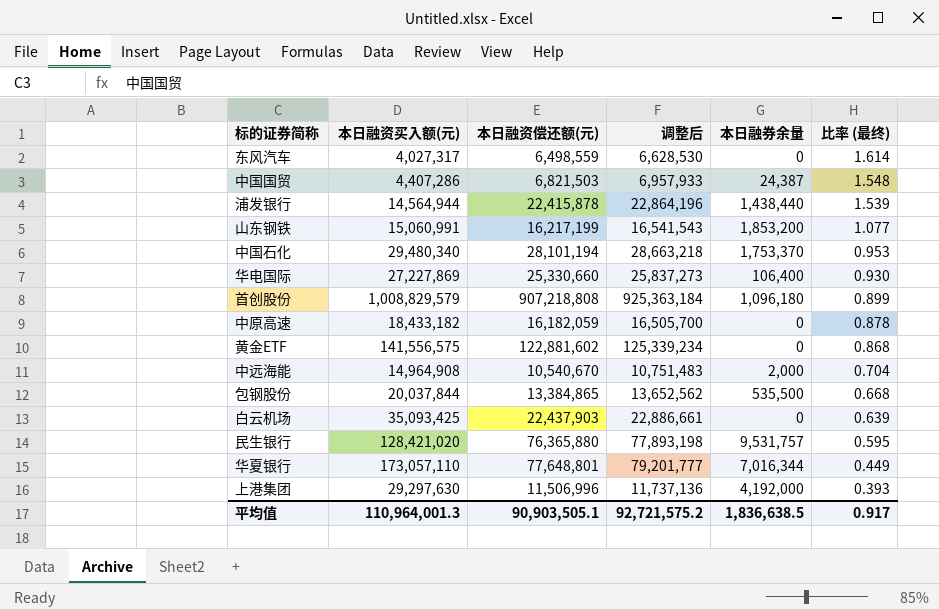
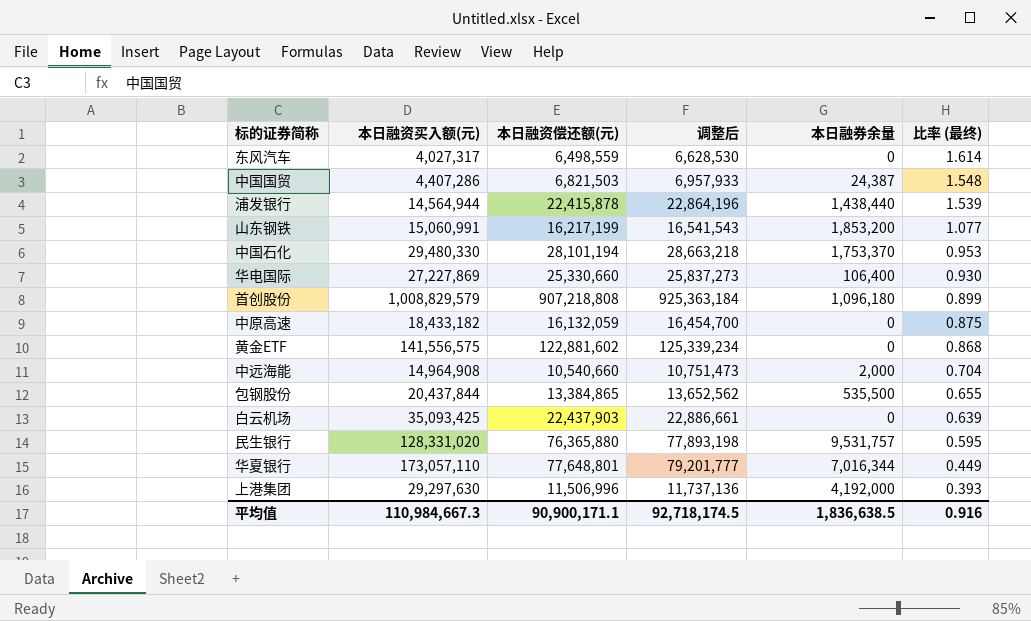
中国石化 | 本日融资买入额(元): 29,480,340 -> 29,480,330
中原高速 | 本日融资偿还额(元): 16,182,059 -> 16,132,059
中原高速 | 调整后: 16,505,700 -> 16,454,700
中原高速 | 比率 (最终): 0.878 -> 0.875
中远海能 | 本日融资偿还额(元): 10,540,670 -> 10,540,660
中远海能 | 调整后: 10,751,483 -> 10,751,473
包钢股份 | 本日融资买入额(元): 20,037,844 -> 20,437,844
包钢股份 | 比率 (最终): 0.668 -> 0.655
民生银行 | 本日融资买入额(元): 128,421,020 -> 128,331,020
平均值 | 本日融资买入额(元): 110,964,001.3 -> 110,984,667.3
平均值 | 本日融资偿还额(元): 90,903,505.1 -> 90,900,171.1
平均值 | 调整后: 92,721,575.2 -> 92,718,174.5
平均值 | 比率 (最终): 0.917 -> 0.916

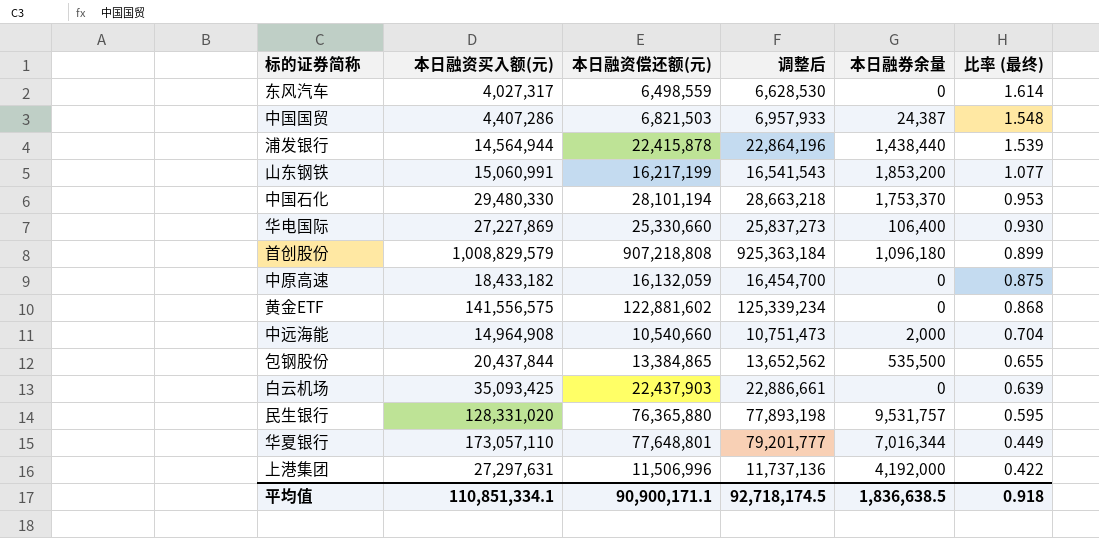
上港集团 | 本日融资买入额(元): 29,297,630 -> 27,297,631
上港集团 | 比率 (最终): 0.393 -> 0.422
平均值 | 本日融资买入额(元): 110,984,667.3 -> 110,851,334.1
平均值 | 比率 (最终): 0.916 -> 0.918

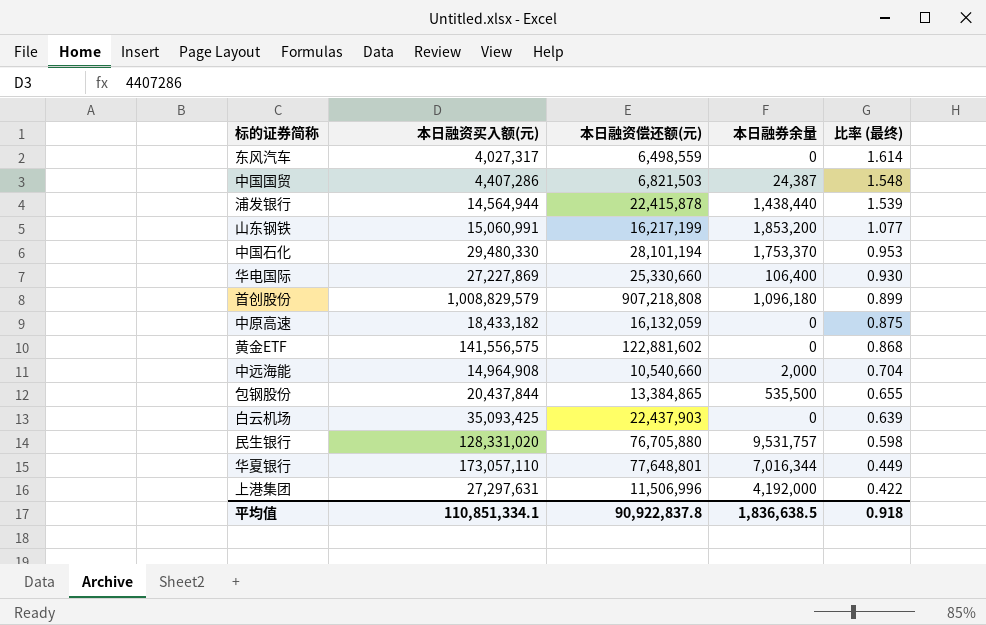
column 调整后 | formula: [本日融资偿还额(元)] * 1.02 -> none
民生银行 | 本日融资偿还额(元): 76,365,880 -> 76,705,880
民生银行 | 比率 (最终): 0.595 -> 0.598
平均值 | 本日融资偿还额(元): 90,900,171.1 -> 90,922,837.8

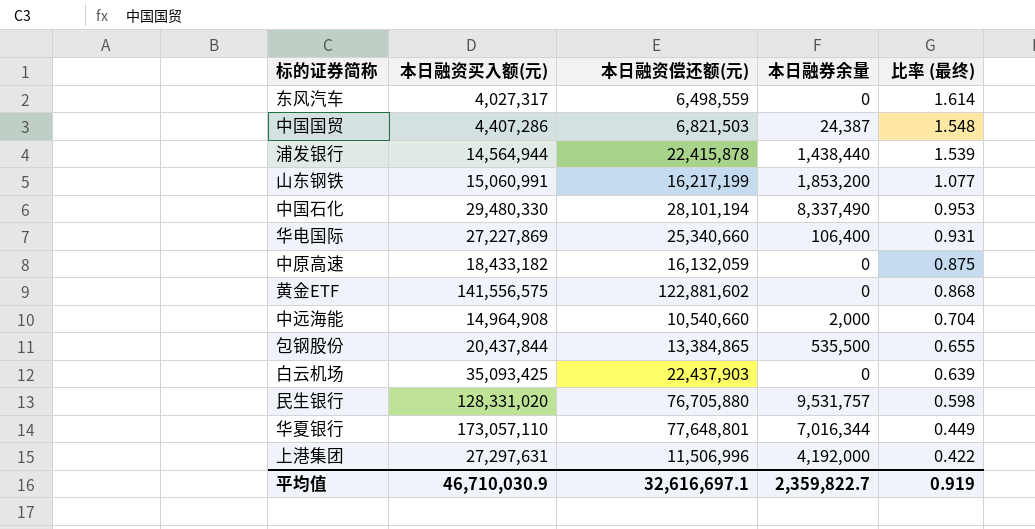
row 首创股份: 1,008,829,579 | 907,218,808 | 1,096,180 | 0.899 -> none
中国石化 | 本日融券余量: 1,753,370 -> 8,337,490
华电国际 | 本日融资偿还额(元): 25,330,660 -> 25,340,660
华电国际 | 比率 (最终): 0.930 -> 0.931
平均值 | 本日融资买入额(元): 110,851,334.1 -> 46,710,030.9
平均值 | 本日融资偿还额(元): 90,922,837.8 -> 32,616,697.1
平均值 | 本日融券余量: 1,836,638.5 -> 2,359,822.7
平均值 | 比率 (最终): 0.918 -> 0.919

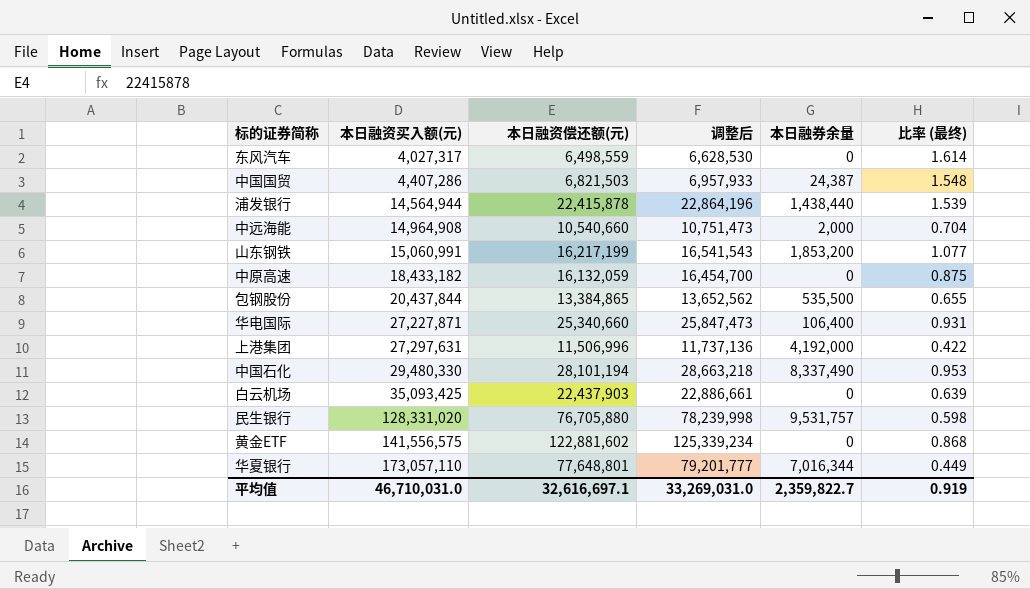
row order: 比率 (最终) descending -> 本日融资买入额(元) ascending
column 调整后 | formula: none -> [本日融资偿还额(元)] * 1.02
华电国际 | 本日融资买入额(元): 27,227,869 -> 27,227,871
平均值 | 本日融资买入额(元): 46,710,030.9 -> 46,710,031.0

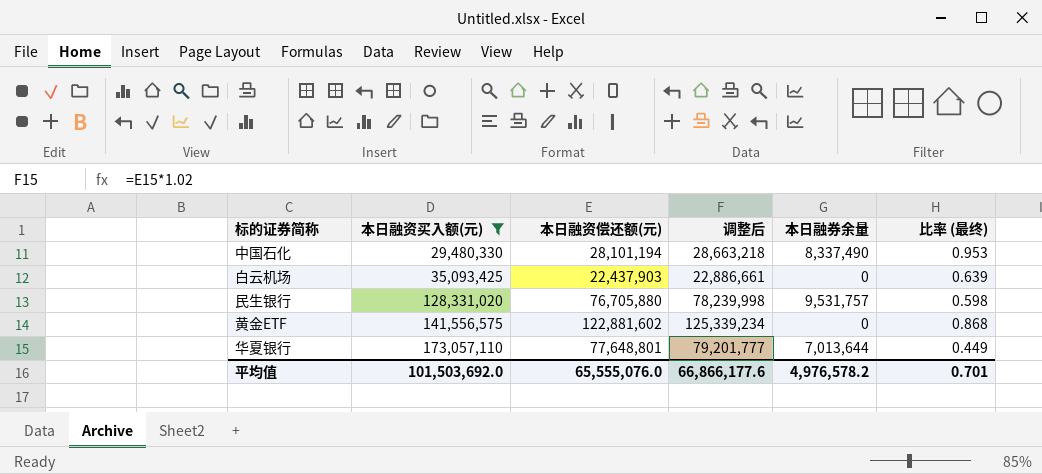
filter: none -> 本日融资买入额(元) >= 29,480,330
华夏银行 | 本日融券余量: 7,016,344 -> 7,013,644
平均值 | 本日融资买入额(元): 46,710,031.0 -> 101,503,692.0
平均值 | 本日融资偿还额(元): 32,616,697.1 -> 65,555,076.0
平均值 | 调整后: 33,269,031.0 -> 66,866,177.6
平均值 | 本日融券余量: 2,359,822.7 -> 4,976,578.2
平均值 | 比率 (最终): 0.919 -> 0.701

